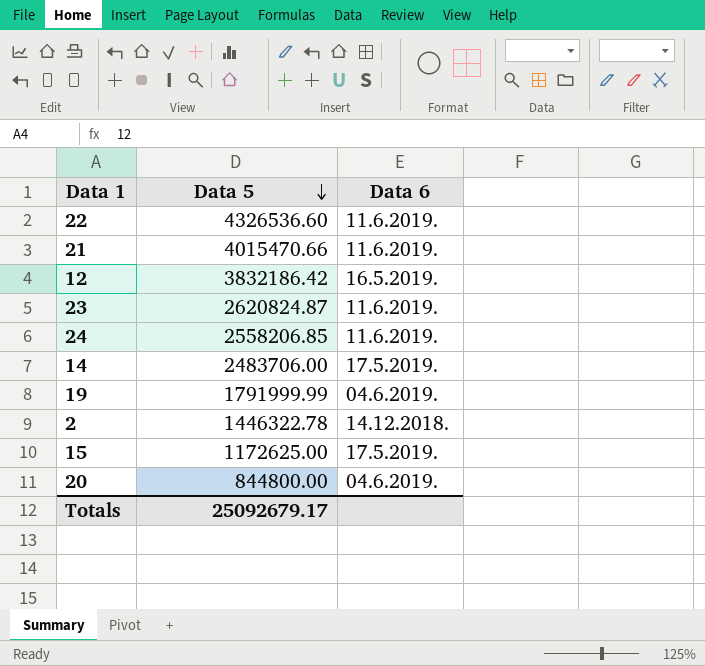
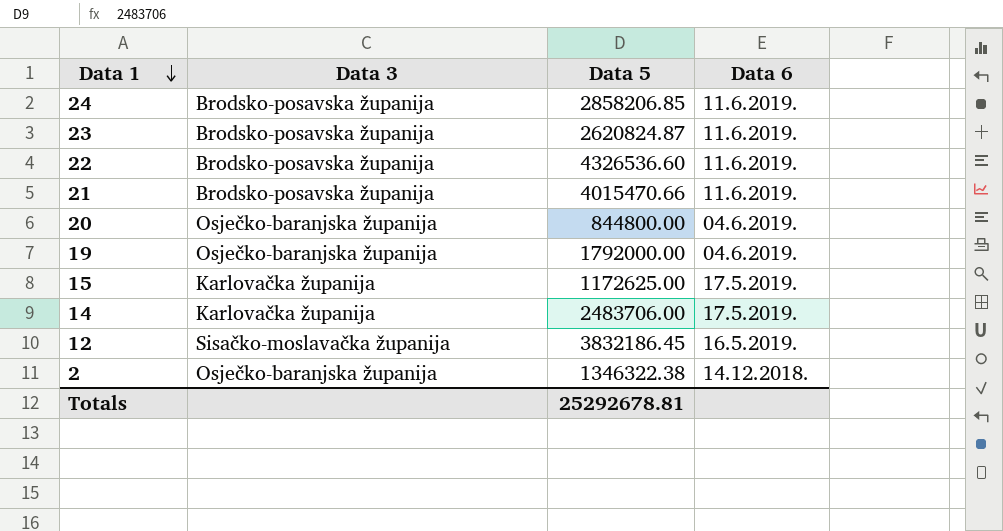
row order: Data 5 descending -> Data 1 descending
column Data 3 | position: none -> 2
24 | Data 5: 2558206.85 -> 2858206.85
19 | Data 5: 1791999.99 -> 1792000.00
12 | Data 5: 3832186.42 -> 3832186.45
2 | Data 5: 1446322.78 -> 1346322.38
Totals | Data 5: 25092679.17 -> 25292678.81

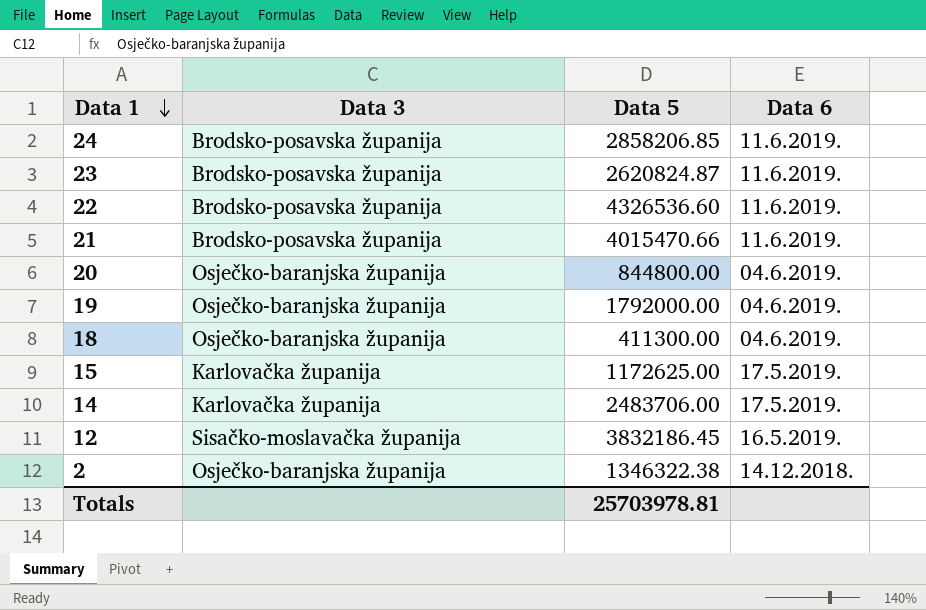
row 18: none -> Osječko-baranjska županija | 411300.00 | 04.6.2019.
Totals | Data 5: 25292678.81 -> 25703978.81

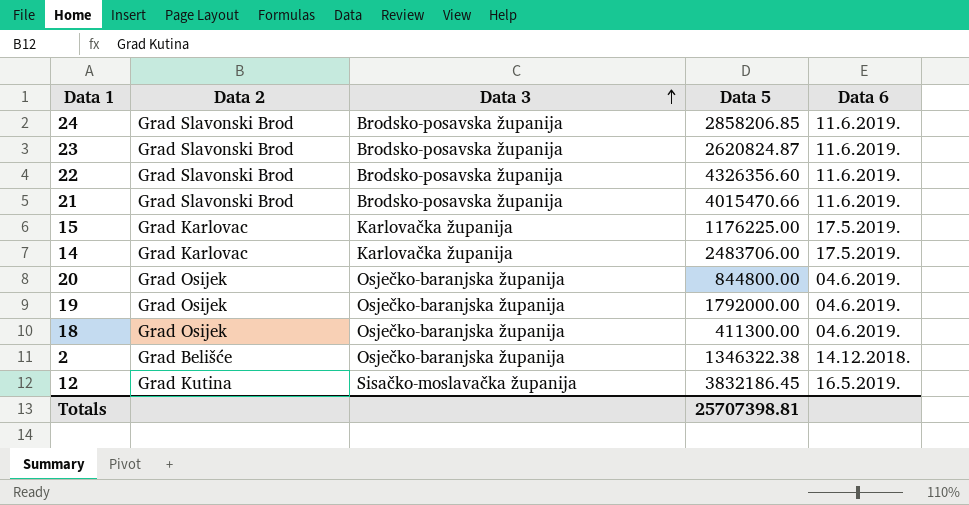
row order: Data 1 descending -> Data 3 ascending
column Data 2 | position: none -> 2
22 | Data 5: 4326536.60 -> 4326356.60
15 | Data 5: 1172625.00 -> 1176225.00
Totals | Data 5: 25703978.81 -> 25707398.81

